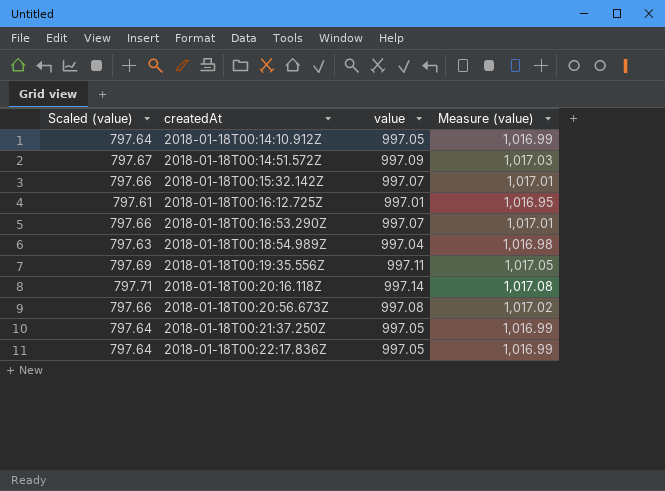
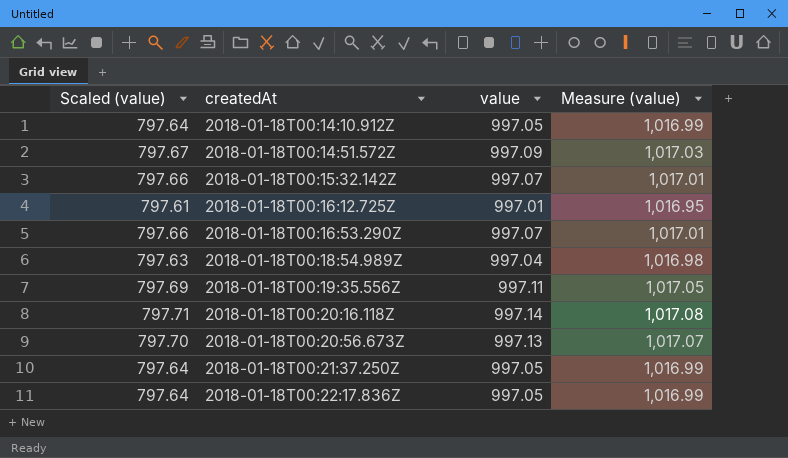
2018-01-18T00:20:56.673Z | Scaled (value): 797.66 -> 797.70
2018-01-18T00:20:56.673Z | value: 997.08 -> 997.13
2018-01-18T00:20:56.673Z | Measure (value): 1,017.02 -> 1,017.07

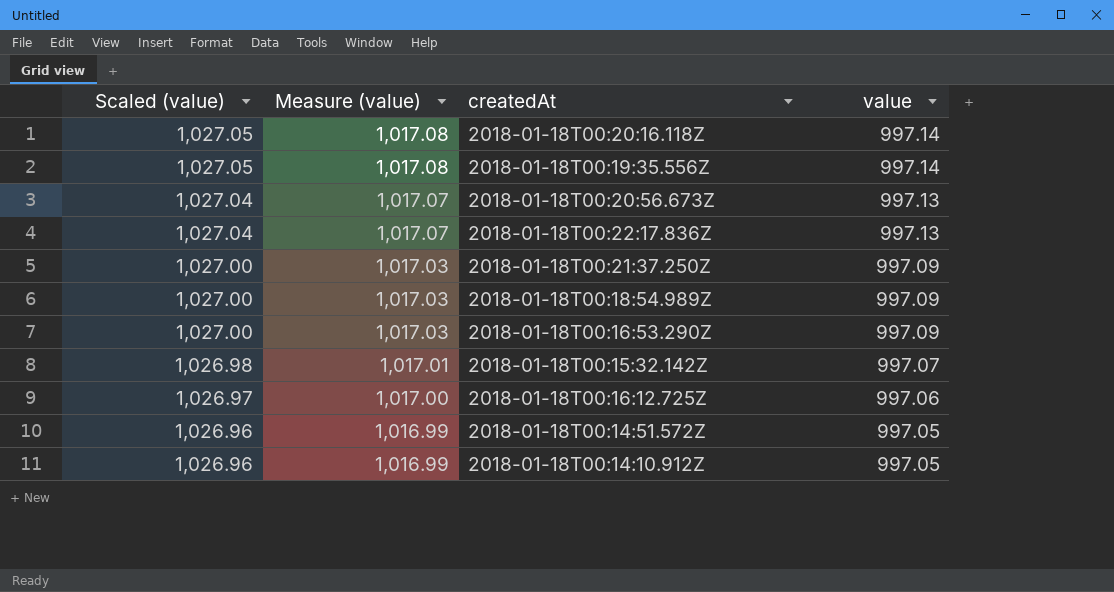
row order: createdAt ascending -> Scaled (value) descending
column Scaled (value) | formula: [value] * 0.8 -> [value] * 1.03
column Measure (value) | position: 4 -> 2
2018-01-18T00:19:35.556Z | Measure (value): 1,017.05 -> 1,017.08
2018-01-18T00:19:35.556Z | value: 997.11 -> 997.14
2018-01-18T00:22:17.836Z | Measure (value): 1,016.99 -> 1,017.07
2018-01-18T00:22:17.836Z | value: 997.05 -> 997.13
2018-01-18T00:21:37.250Z | Measure (value): 1,016.99 -> 1,017.03
2018-01-18T00:21:37.250Z | value: 997.05 -> 997.09
2018-01-18T00:18:54.989Z | Measure (value): 1,016.98 -> 1,017.03
2018-01-18T00:18:54.989Z | value: 997.04 -> 997.09
2018-01-18T00:16:53.290Z | Measure (value): 1,017.01 -> 1,017.03
2018-01-18T00:16:53.290Z | value: 997.07 -> 997.09
2018-01-18T00:16:12.725Z | Measure (value): 1,016.95 -> 1,017.00
2018-01-18T00:16:12.725Z | value: 997.01 -> 997.06
2018-01-18T00:14:51.572Z | Measure (value): 1,017.03 -> 1,016.99
2018-01-18T00:14:51.572Z | value: 997.09 -> 997.05

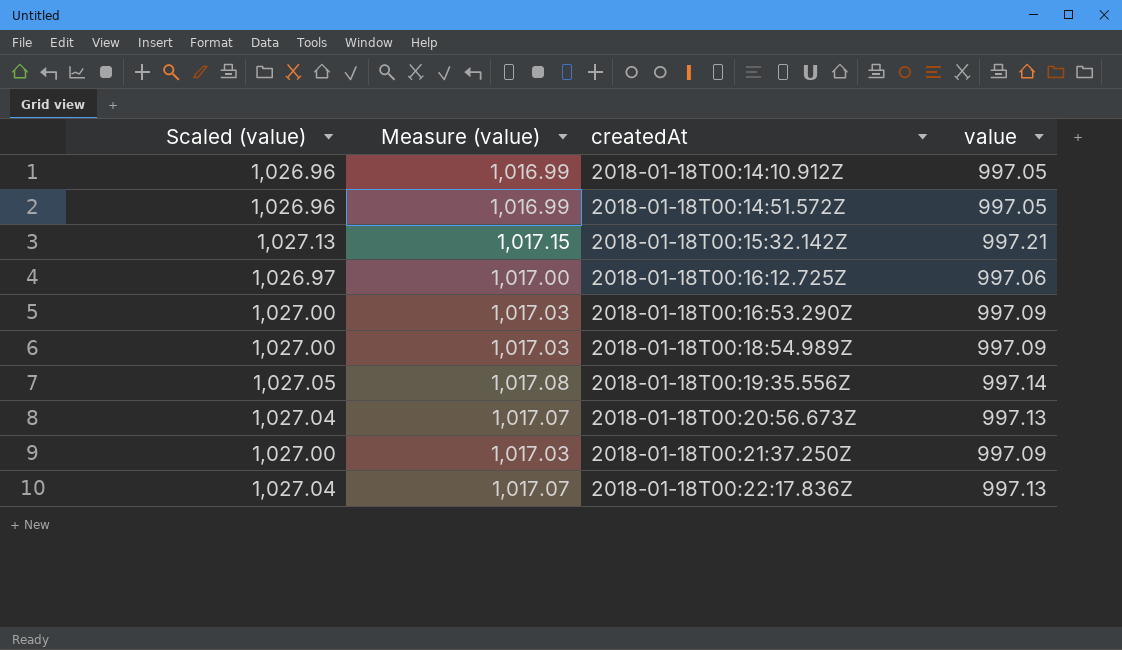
row order: Scaled (value) descending -> createdAt ascending
row 2018-01-18T00:20:16.118Z: 1,027.05 | 1,017.08 | 997.14 -> none
2018-01-18T00:15:32.142Z | Scaled (value): 1,026.98 -> 1,027.13
2018-01-18T00:15:32.142Z | Measure (value): 1,017.01 -> 1,017.15
2018-01-18T00:15:32.142Z | value: 997.07 -> 997.21

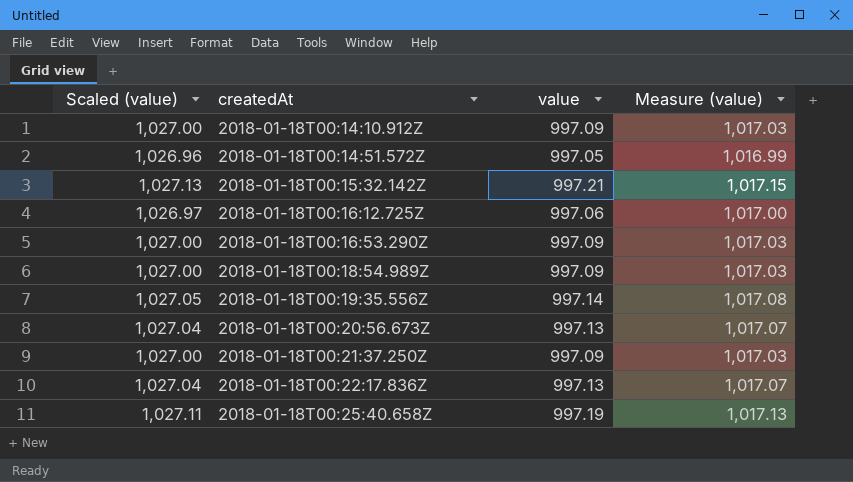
column Measure (value) | position: 2 -> 4
2018-01-18T00:14:10.912Z | Scaled (value): 1,026.96 -> 1,027.00
2018-01-18T00:14:10.912Z | value: 997.05 -> 997.09
2018-01-18T00:14:10.912Z | Measure (value): 1,016.99 -> 1,017.03
row 2018-01-18T00:25:40.658Z: none -> 1,027.11 | 997.19 | 1,017.13

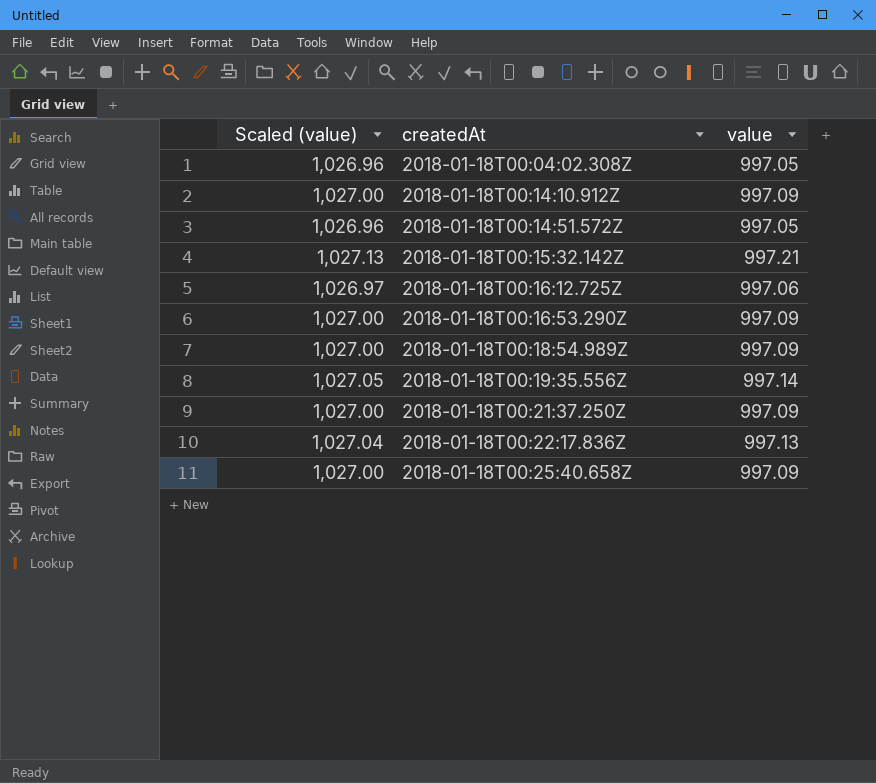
column Measure (value) | formula: [value] * 1.02 -> none
row 2018-01-18T00:20:56.673Z: 1,027.04 | 997.13 | 1,017.07 -> none
row 2018-01-18T00:04:02.308Z: none -> 1,026.96 | 997.05
2018-01-18T00:25:40.658Z | Scaled (value): 1,027.11 -> 1,027.00
2018-01-18T00:25:40.658Z | value: 997.19 -> 997.09

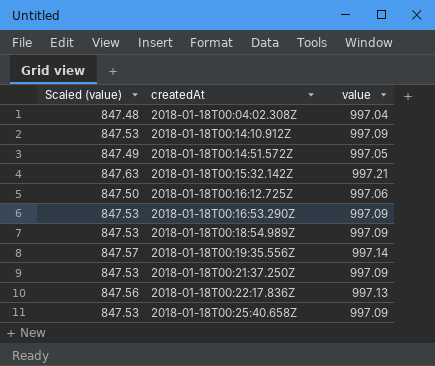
column Scaled (value) | formula: [value] * 1.03 -> [value] * 0.85
2018-01-18T00:04:02.308Z | value: 997.05 -> 997.04

